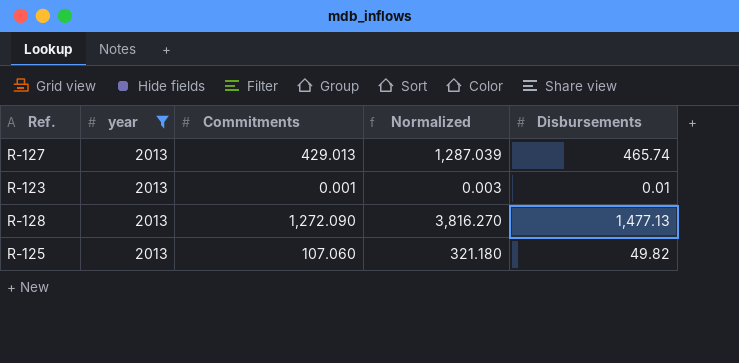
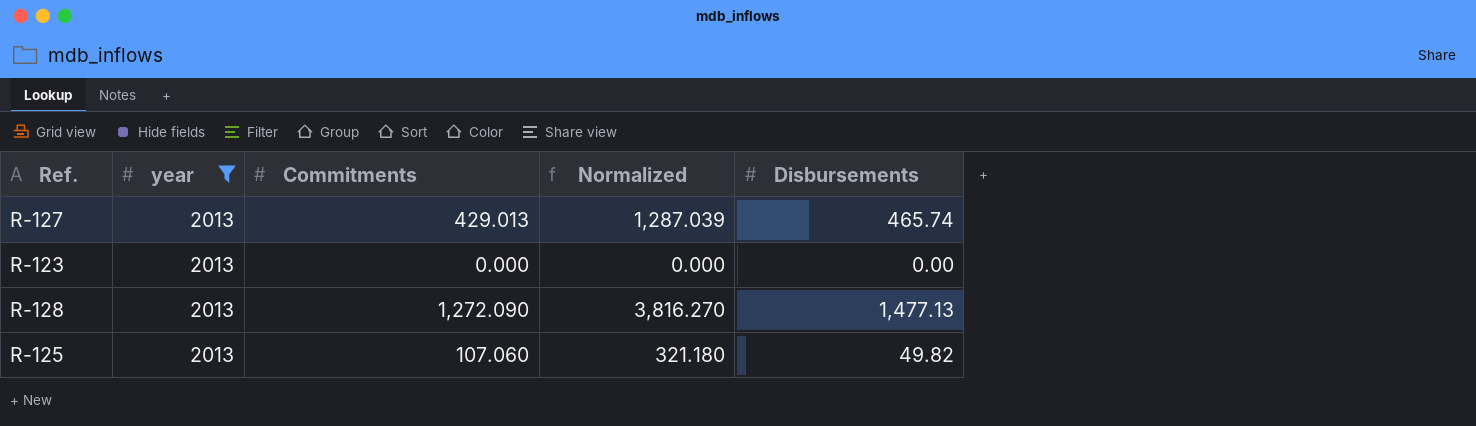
R-123 | Commitments: 0.001 -> 0.000
R-123 | Normalized: 0.003 -> 0.000
R-123 | Disbursements: 0.01 -> 0.00

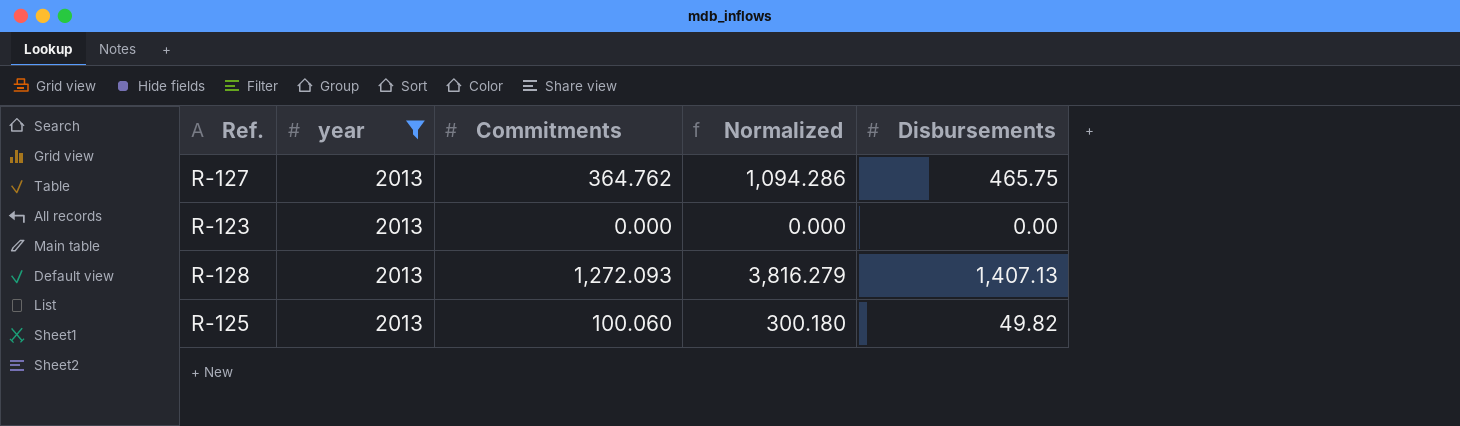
R-127 | Commitments: 429.013 -> 364.762
R-127 | Normalized: 1,287.039 -> 1,094.286
R-127 | Disbursements: 465.74 -> 465.75
R-128 | Commitments: 1,272.090 -> 1,272.093
R-128 | Normalized: 3,816.270 -> 3,816.279
R-128 | Disbursements: 1,477.13 -> 1,407.13
R-125 | Commitments: 107.060 -> 100.060
R-125 | Normalized: 321.180 -> 300.180

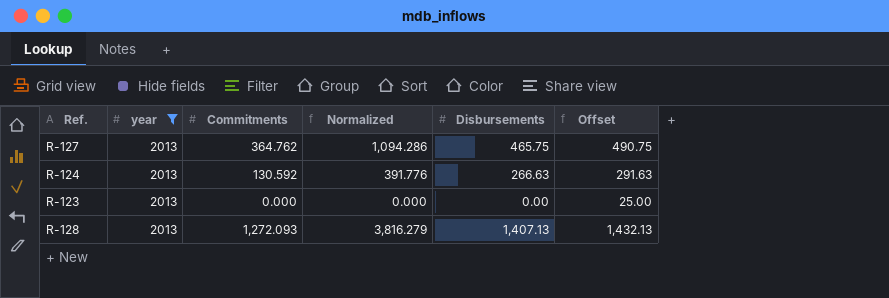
column Offset | formula: none -> [Disbursements] + 25
row R-125: 2013 | 100.060 | 300.180 | 49.82 -> none
row R-124: none -> 2013 | 130.592 | 391.776 | 266.63 | 291.63

